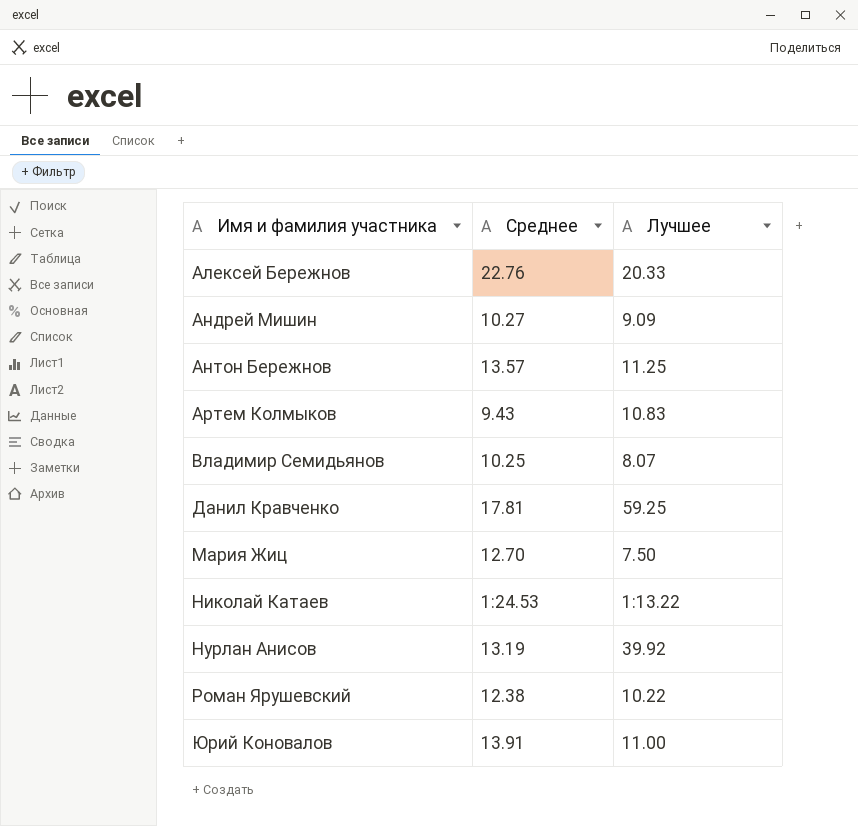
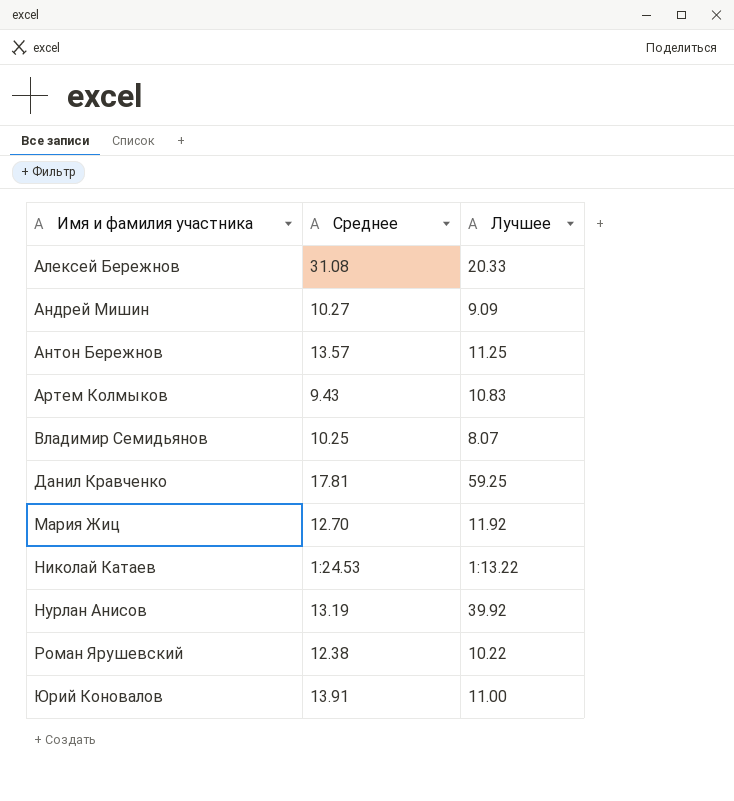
Алексей Бережнов | Среднее: 22.76 -> 31.08
Мария Жиц | Лучшее: 7.50 -> 11.92

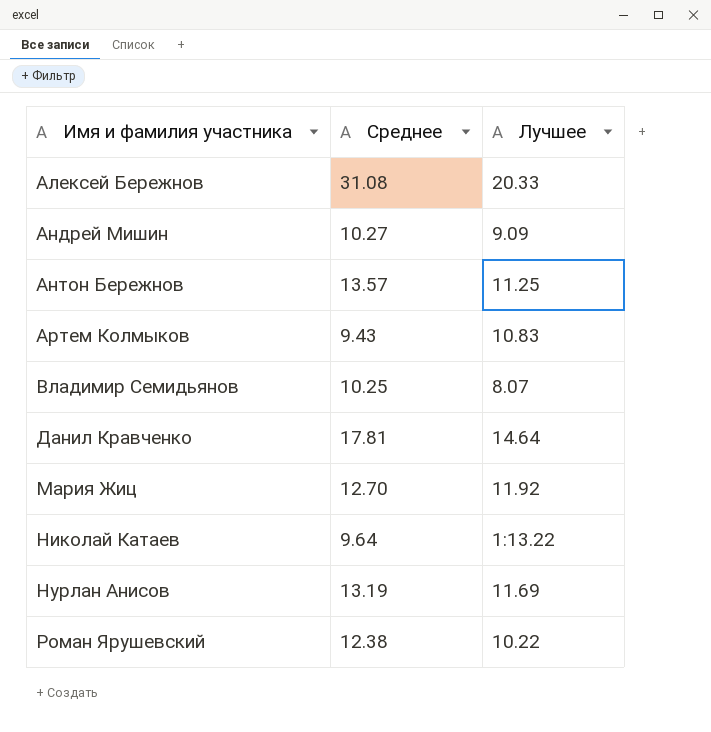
row Юрий Коновалов: 13.91 | 11.00 -> none
Данил Кравченко | Лучшее: 59.25 -> 14.64
Николай Катаев | Среднее: 1:24.53 -> 9.64
Нурлан Анисов | Лучшее: 39.92 -> 11.69

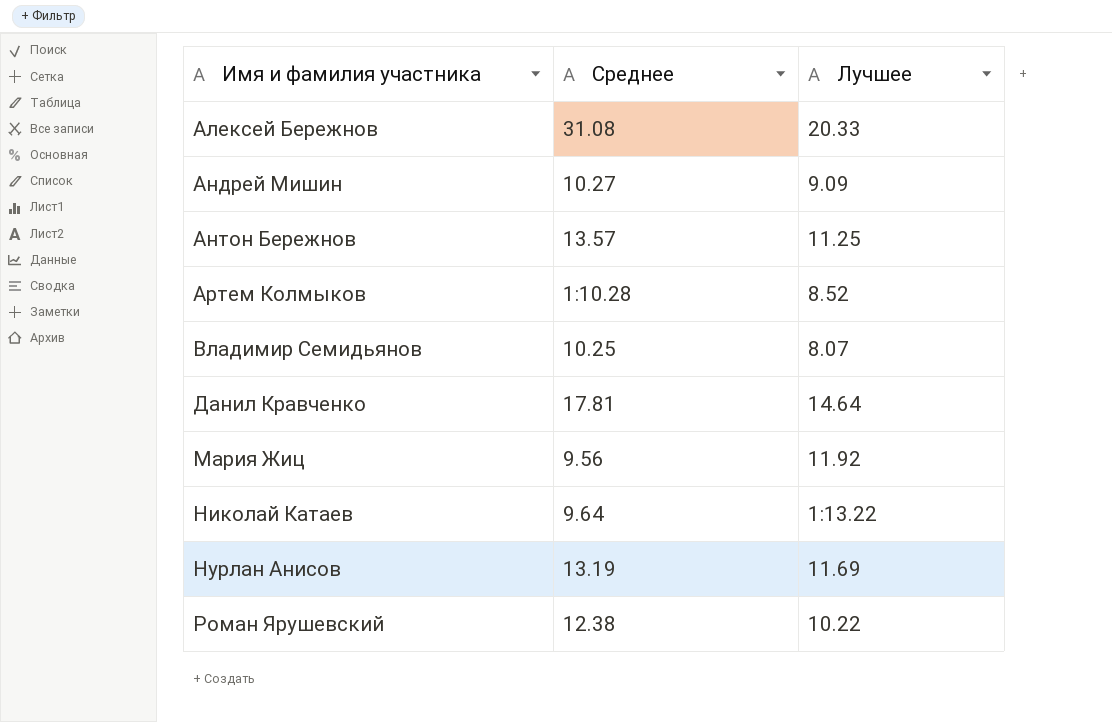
Артем Колмыков | Среднее: 9.43 -> 1:10.28
Артем Колмыков | Лучшее: 10.83 -> 8.52
Мария Жиц | Среднее: 12.70 -> 9.56

